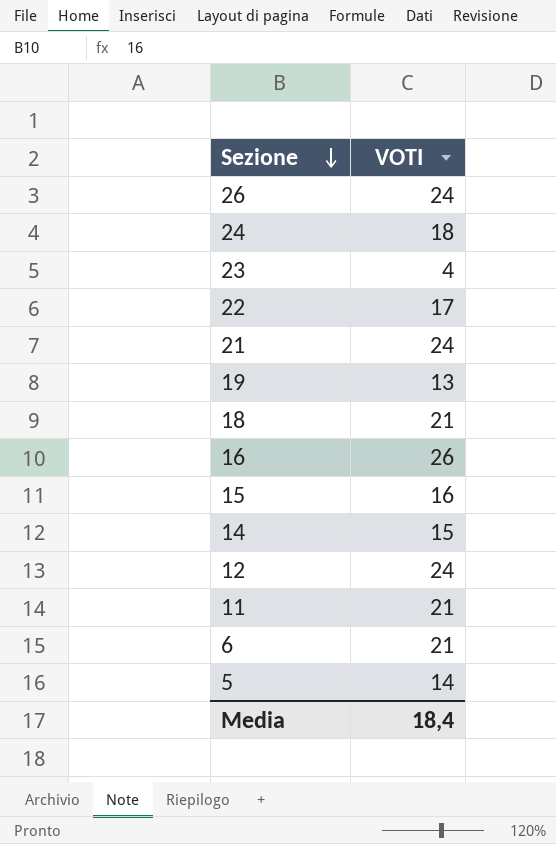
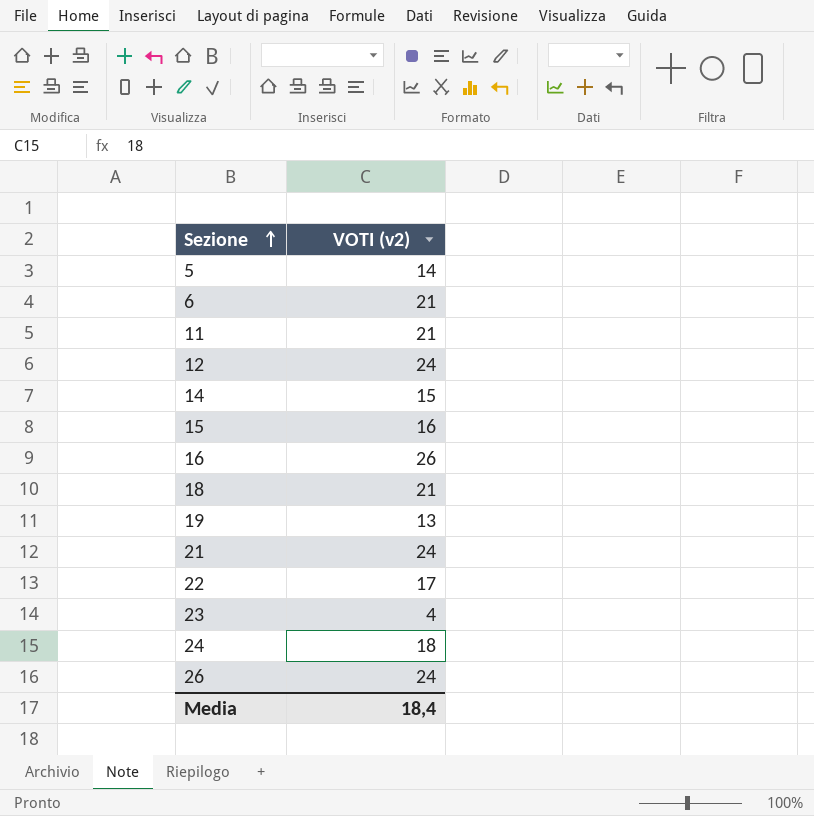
row order: Sezione descending -> Sezione ascending
column name: VOTI -> VOTI (v2)

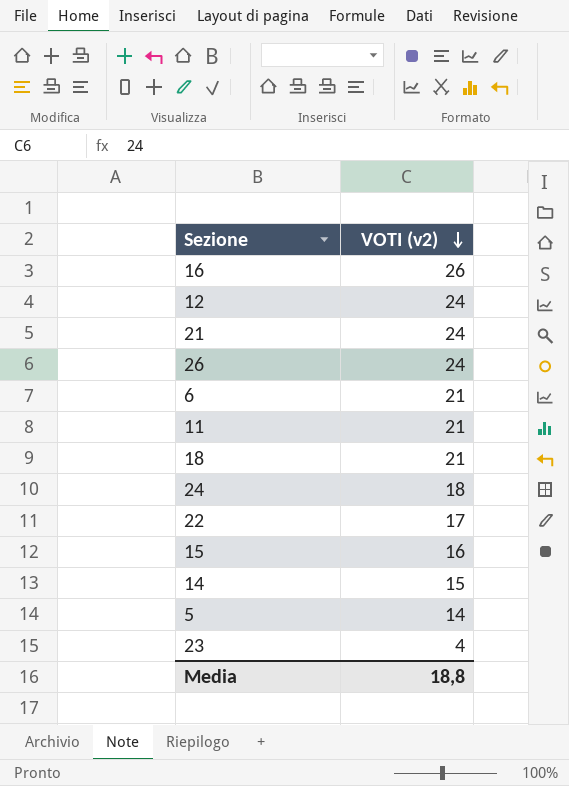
row order: Sezione ascending -> VOTI (v2) descending
row 19: 13 -> none
Media | VOTI (v2): 18,4 -> 18,8

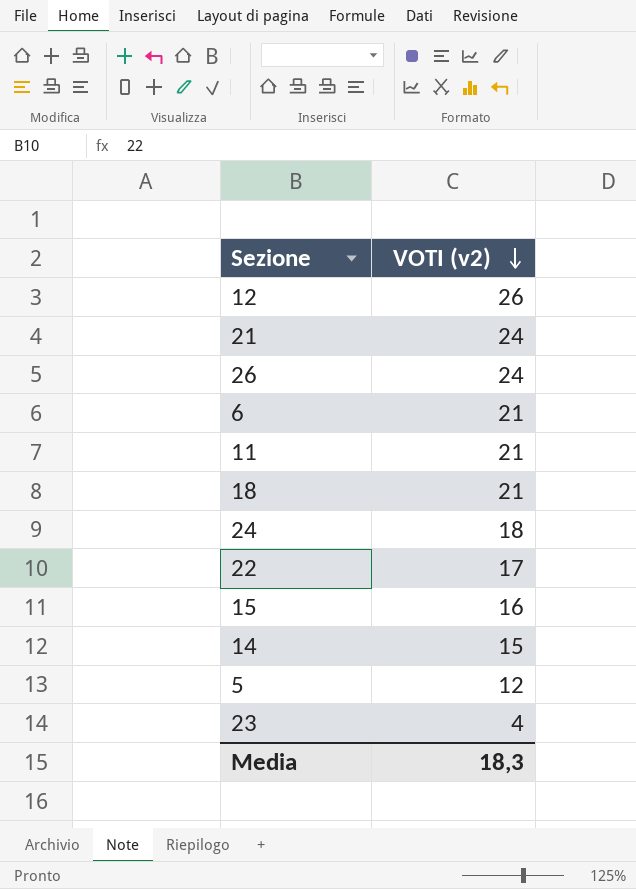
row 16: 26 -> none
12 | VOTI (v2): 24 -> 26
5 | VOTI (v2): 14 -> 12
Media | VOTI (v2): 18,8 -> 18,3

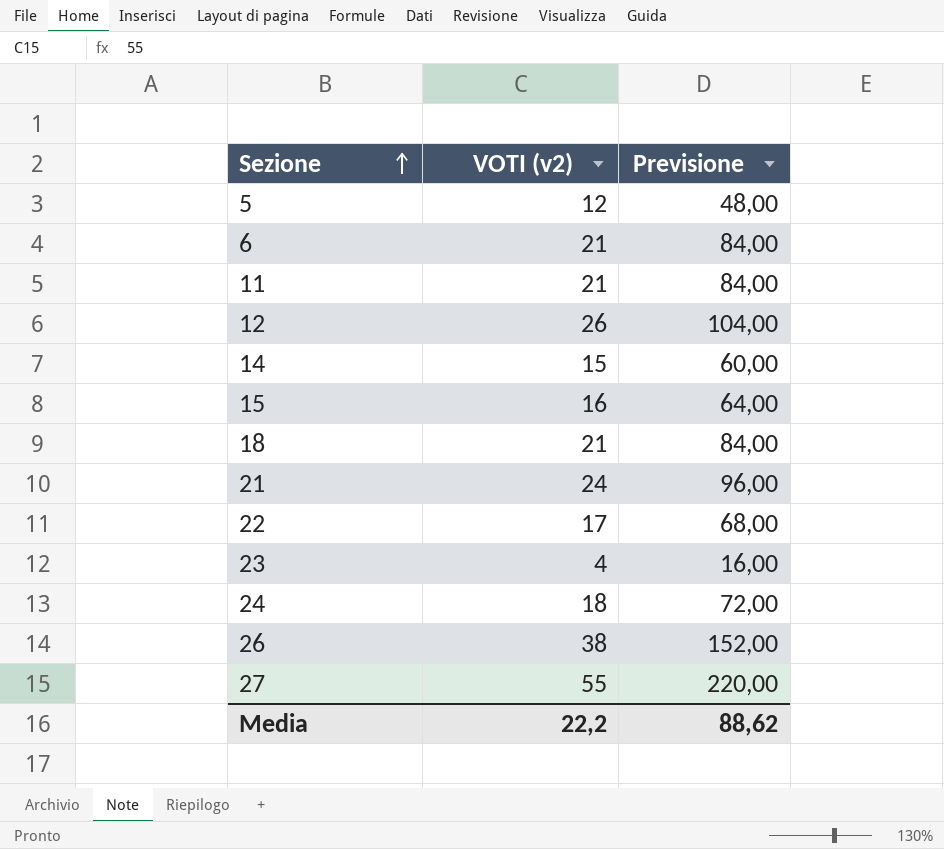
row order: VOTI (v2) descending -> Sezione ascending
column Previsione | formula: none -> [VOTI (v2)] * 4
26 | VOTI (v2): 24 -> 38
row 27: none -> 55 | 220,00
Media | VOTI (v2): 18,3 -> 22,2

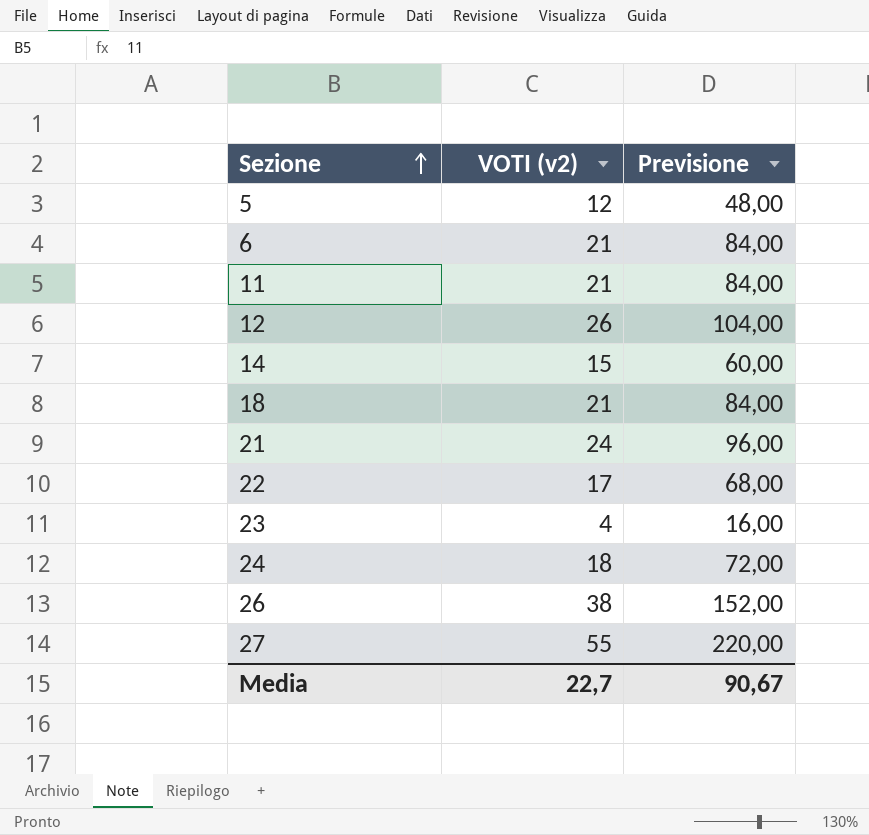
row 15: 16 | 64,00 -> none
Media | VOTI (v2): 22,2 -> 22,7
Media | Previsione: 88,62 -> 90,67

